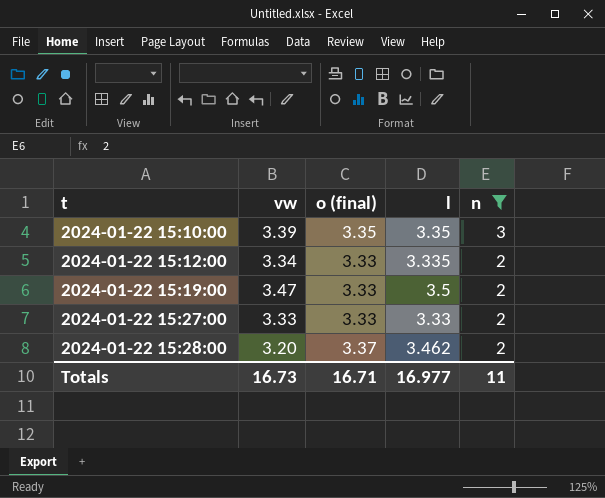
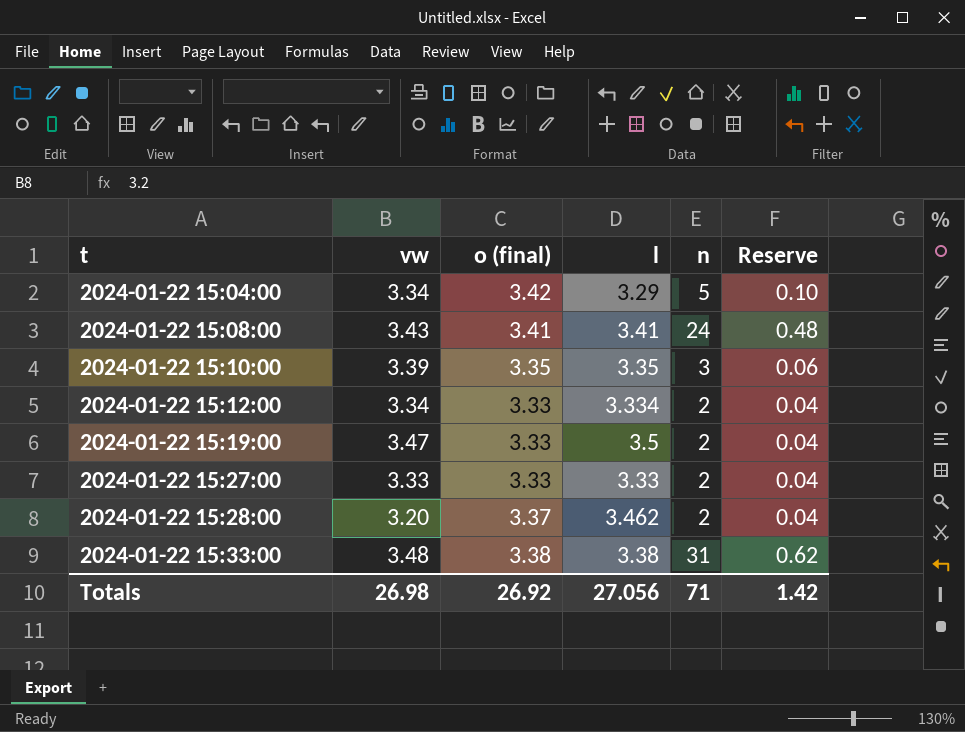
filter: n <= 3 -> none
column Reserve | formula: none -> [n] * 0.02
2024-01-22 15:12:00 | l: 3.335 -> 3.334
Totals | vw: 16.73 -> 26.98
Totals | o (final): 16.71 -> 26.92
Totals | l: 16.977 -> 27.056
Totals | n: 11 -> 71

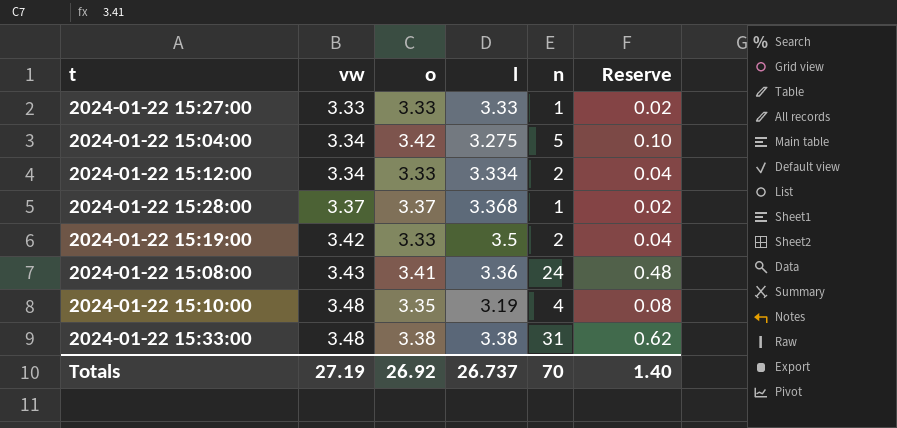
row order: t ascending -> vw ascending
column name: o (final) -> o
2024-01-22 15:27:00 | n: 2 -> 1
2024-01-22 15:27:00 | Reserve: 0.04 -> 0.02
2024-01-22 15:04:00 | l: 3.29 -> 3.275
2024-01-22 15:28:00 | vw: 3.20 -> 3.37
2024-01-22 15:28:00 | l: 3.462 -> 3.368
2024-01-22 15:28:00 | n: 2 -> 1
2024-01-22 15:28:00 | Reserve: 0.04 -> 0.02
2024-01-22 15:19:00 | vw: 3.47 -> 3.42
2024-01-22 15:08:00 | l: 3.41 -> 3.36
2024-01-22 15:10:00 | vw: 3.39 -> 3.48
2024-01-22 15:10:00 | l: 3.35 -> 3.19
2024-01-22 15:10:00 | n: 3 -> 4
2024-01-22 15:10:00 | Reserve: 0.06 -> 0.08
Totals | vw: 26.98 -> 27.19
Totals | l: 27.056 -> 26.737
Totals | n: 71 -> 70
Totals | Reserve: 1.42 -> 1.40

